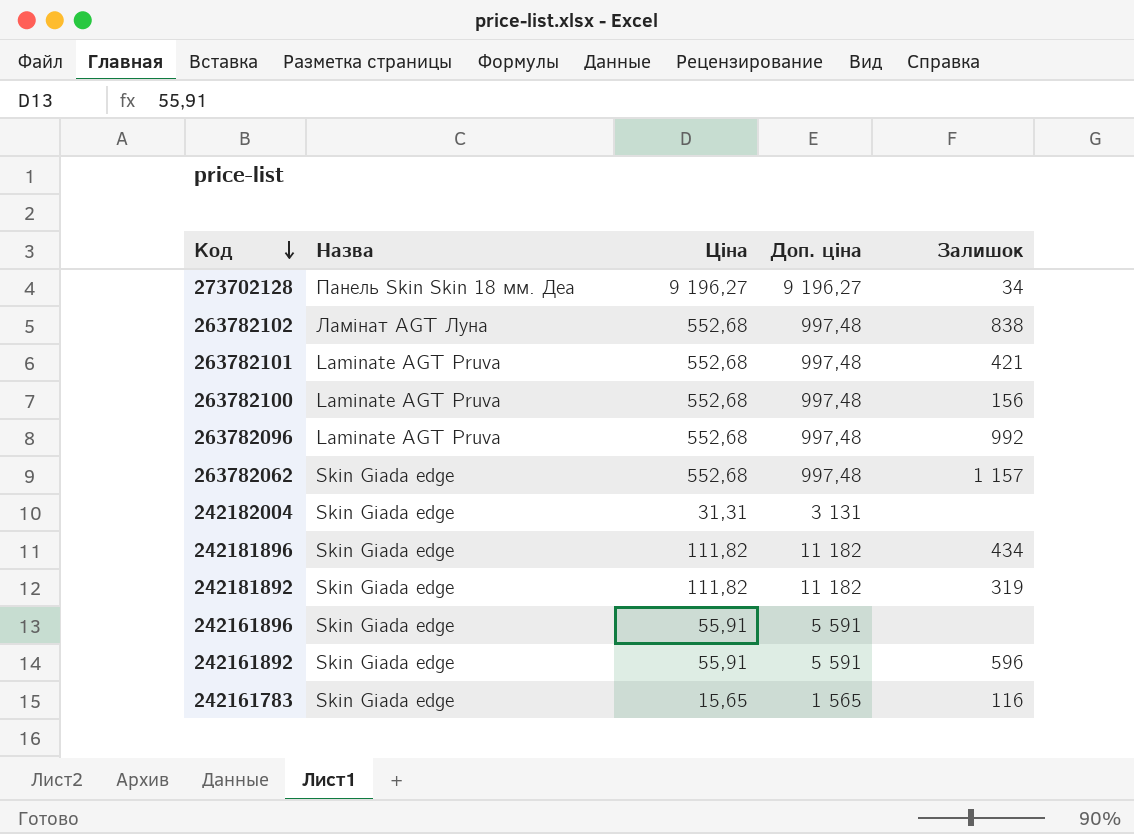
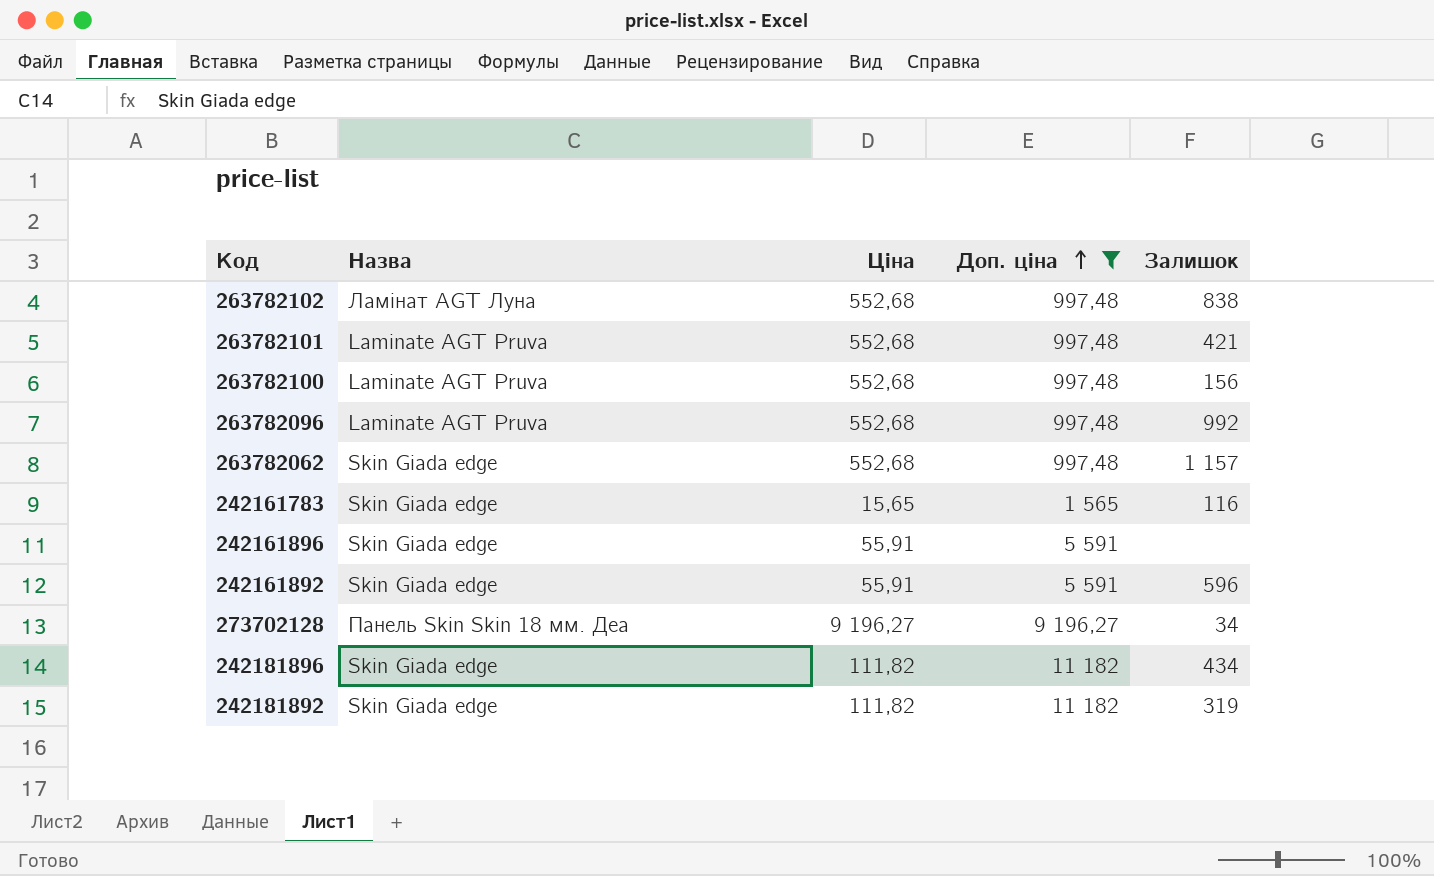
filter: none -> Доп. ціна != 3 131
row order: Код descending -> Доп. ціна ascending

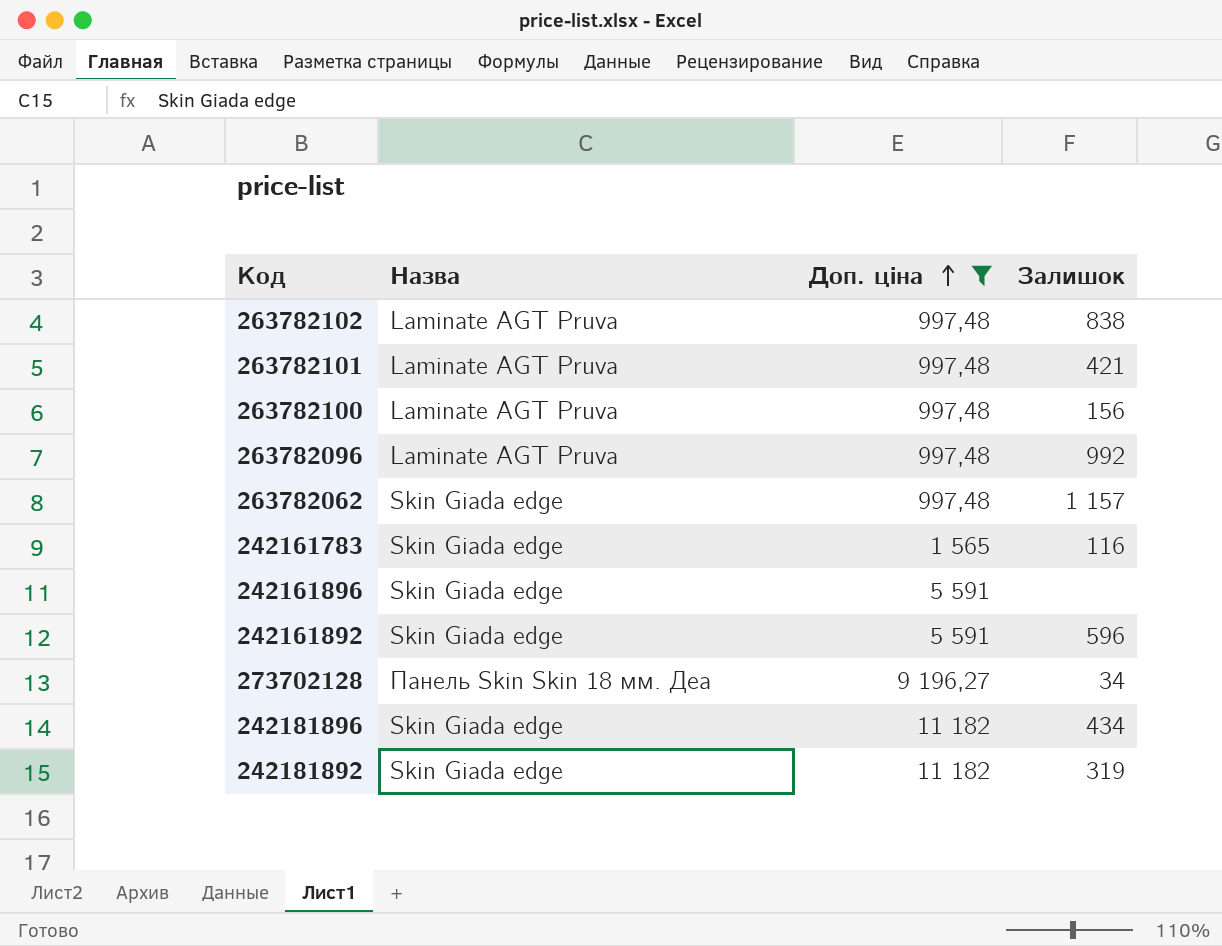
column Ціна | position: 3 -> none
263782102 | Назва: Ламінат AGT Луна -> Laminate AGT Pruva

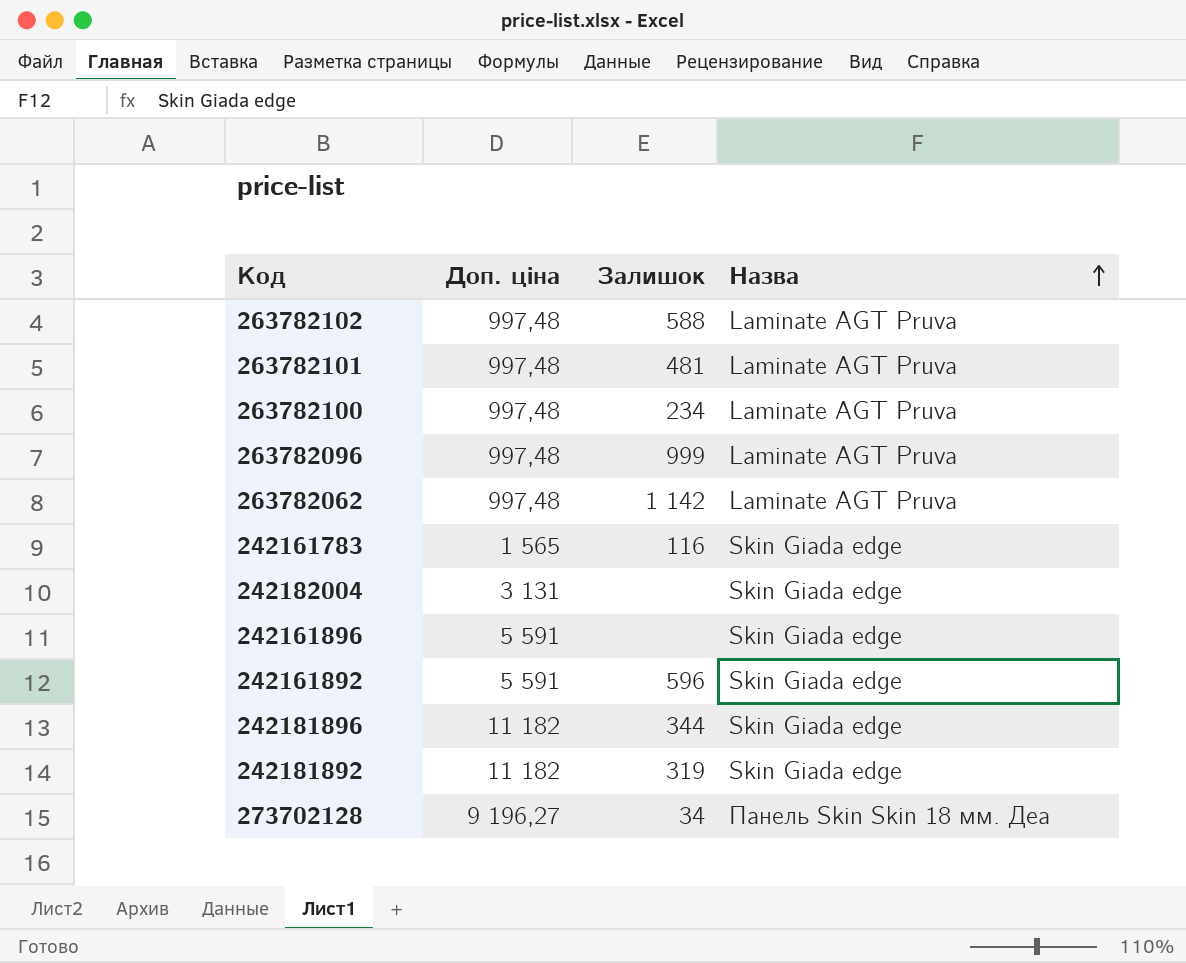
filter: Доп. ціна != 3 131 -> none
row order: Доп. ціна ascending -> Назва ascending
column Назва | position: 2 -> 4
263782102 | Залишок: 838 -> 588
263782101 | Залишок: 421 -> 481
263782100 | Залишок: 156 -> 234
263782096 | Залишок: 992 -> 999
263782062 | Залишок: 1 157 -> 1 142
263782062 | Назва: Skin Giada edge -> Laminate AGT Pruva
242181896 | Залишок: 434 -> 344

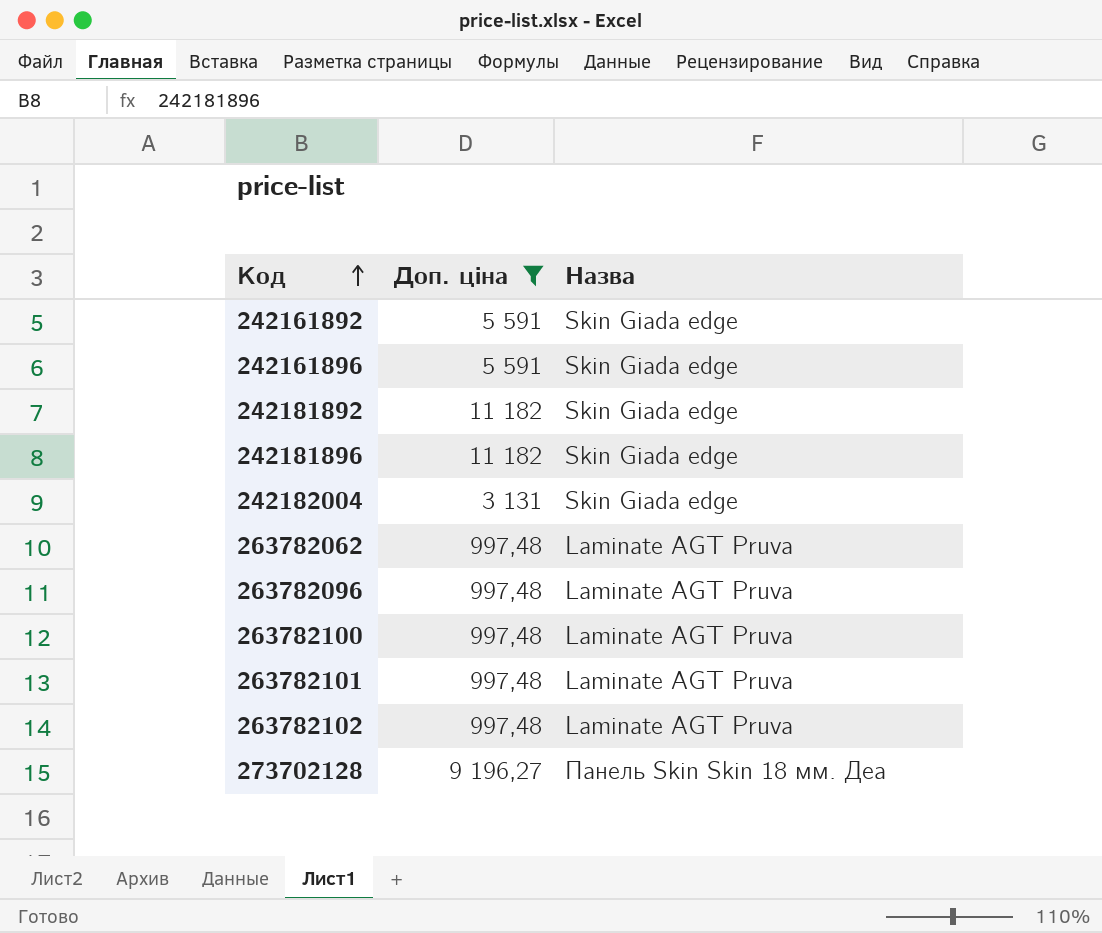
filter: none -> Доп. ціна != 1 565
row order: Назва ascending -> Код ascending
column Залишок | position: 3 -> none

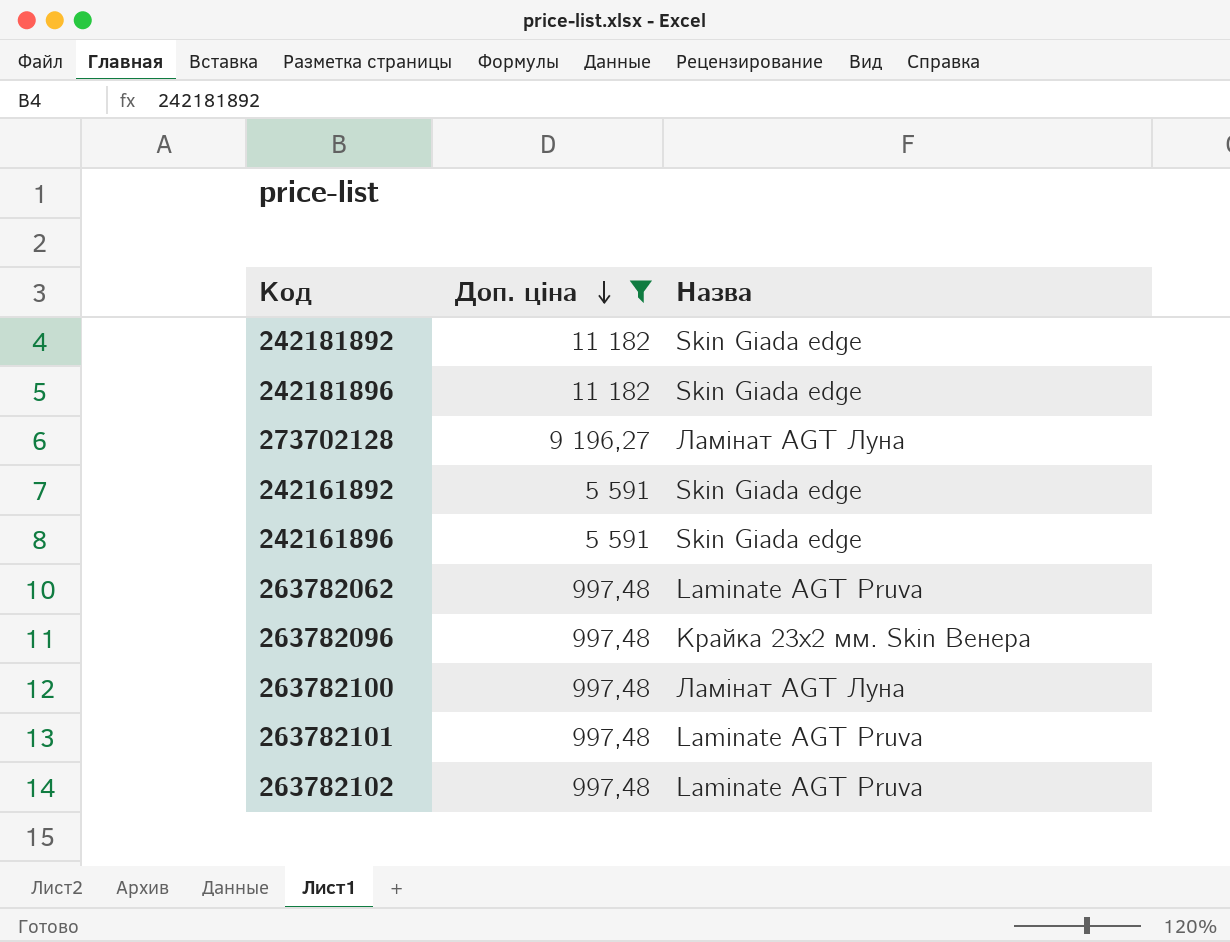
row order: Код ascending -> Доп. ціна descending
row 242182004: 3 131 | Skin Giada edge -> none
273702128 | Назва: Панель Skin Skin 18 мм. Деа -> Ламінат AGT Луна
263782096 | Назва: Laminate AGT Pruva -> Крайка 23x2 мм. Skin Венера
263782100 | Назва: Laminate AGT Pruva -> Ламінат AGT Луна

